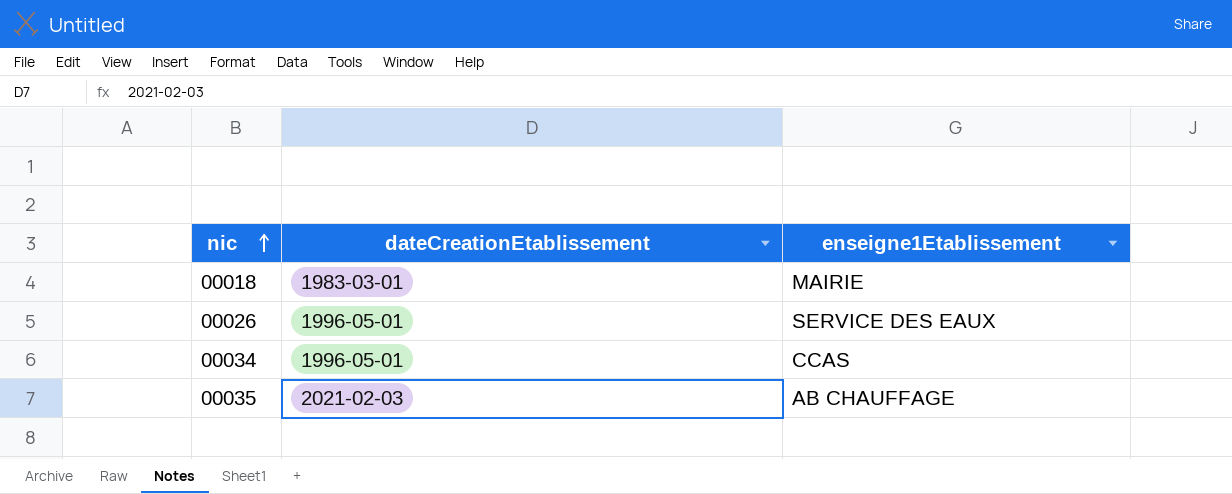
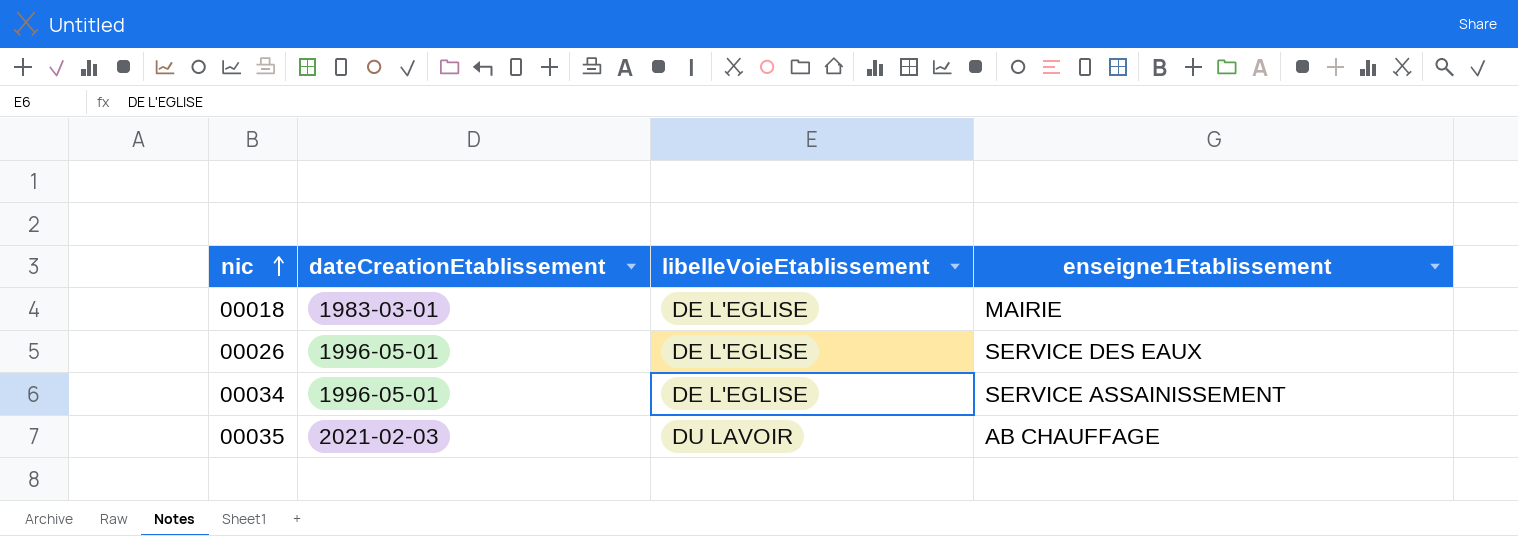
column libelleVoieEtablissement | position: none -> 3
00034 | enseigne1Etablissement: CCAS -> SERVICE ASSAINISSEMENT

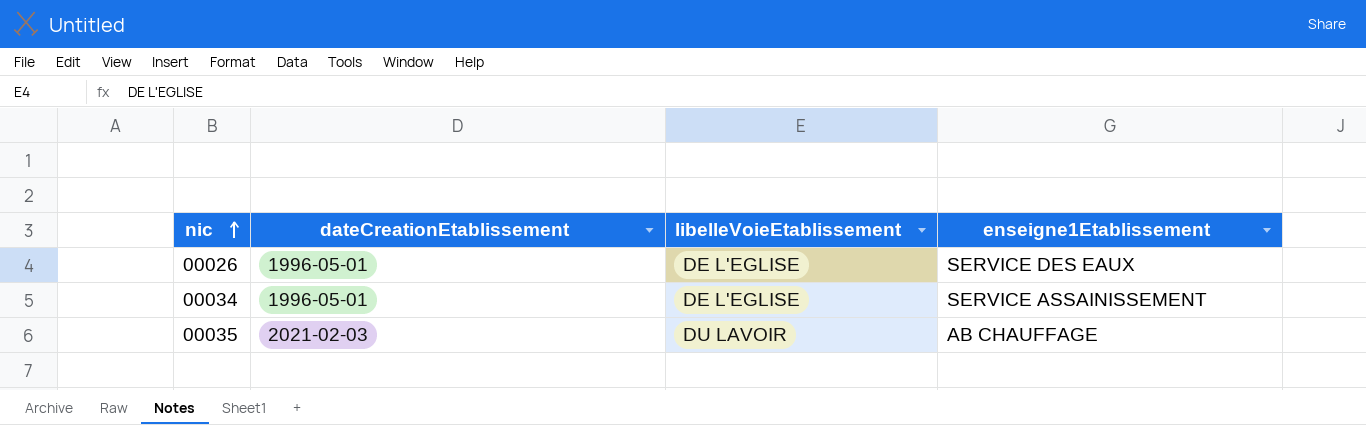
row 00018: 1983-03-01 | DE L'EGLISE | MAIRIE -> none

